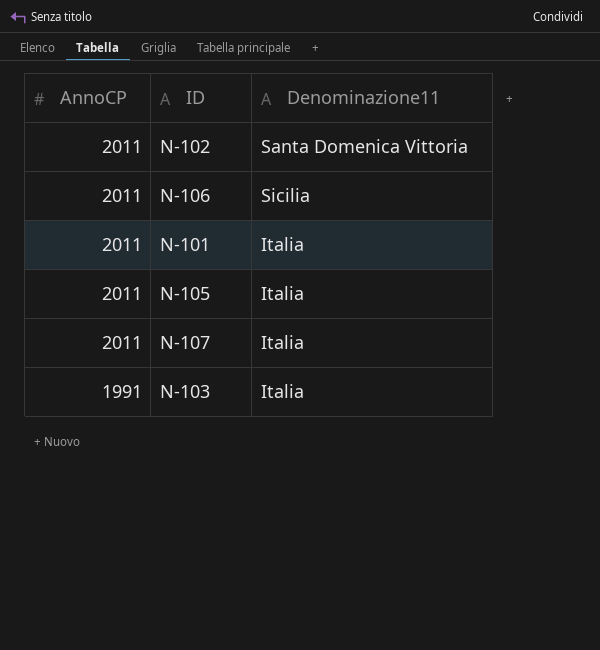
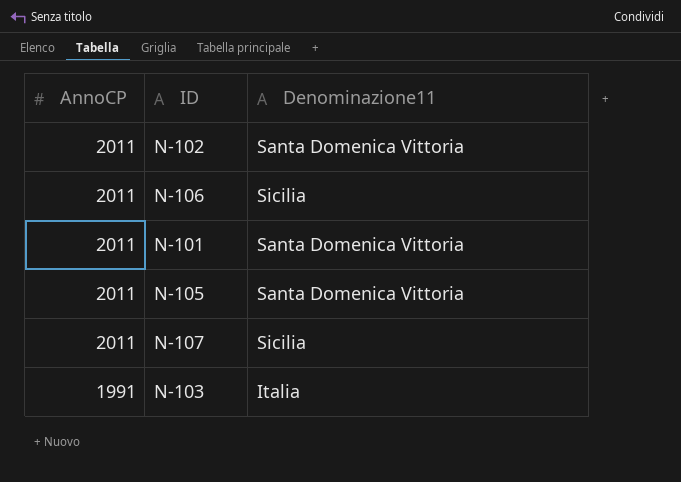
N-101 | Denominazione11: Italia -> Santa Domenica Vittoria
N-105 | Denominazione11: Italia -> Santa Domenica Vittoria
N-107 | Denominazione11: Italia -> Sicilia

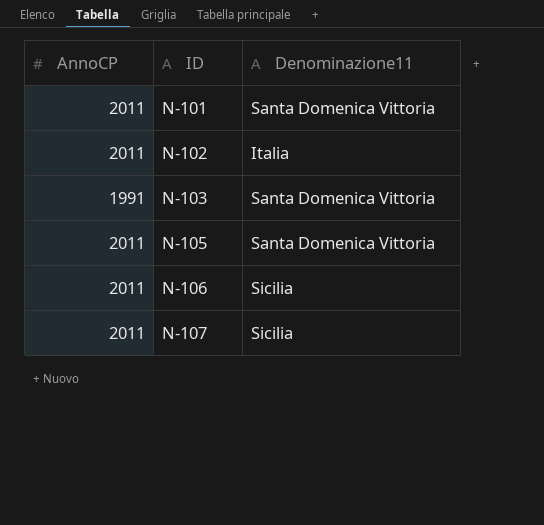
row order: AnnoCP descending -> ID ascending
N-102 | Denominazione11: Santa Domenica Vittoria -> Italia
N-103 | Denominazione11: Italia -> Santa Domenica Vittoria

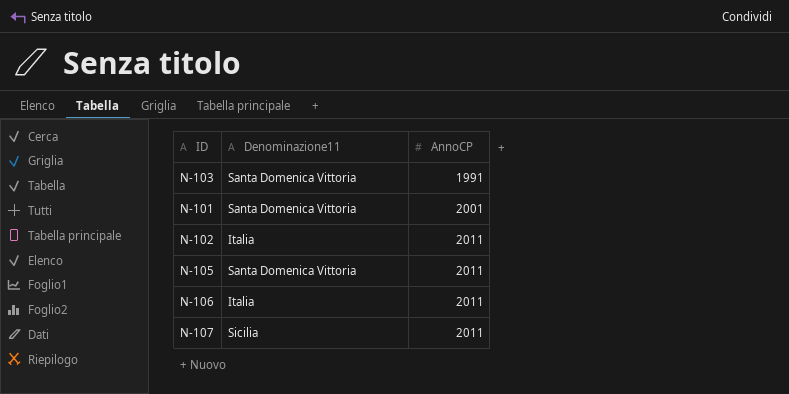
row order: ID ascending -> AnnoCP ascending
column AnnoCP | position: 1 -> 3
N-101 | AnnoCP: 2011 -> 2001
N-106 | Denominazione11: Sicilia -> Italia

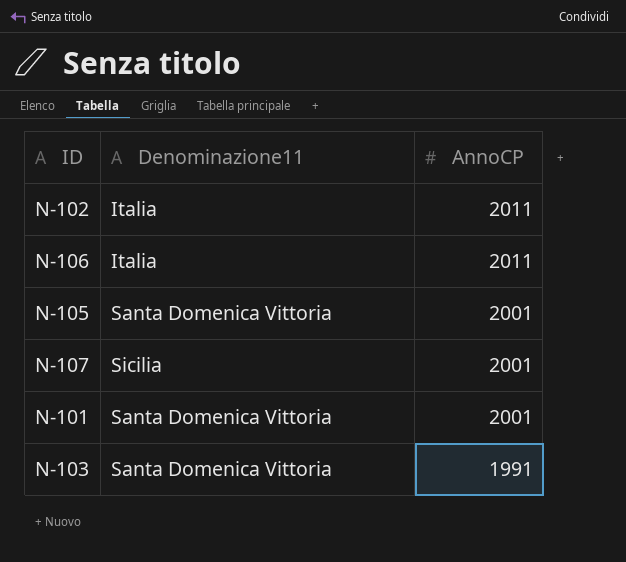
row order: AnnoCP ascending -> AnnoCP descending
N-105 | AnnoCP: 2011 -> 2001
N-107 | AnnoCP: 2011 -> 2001

